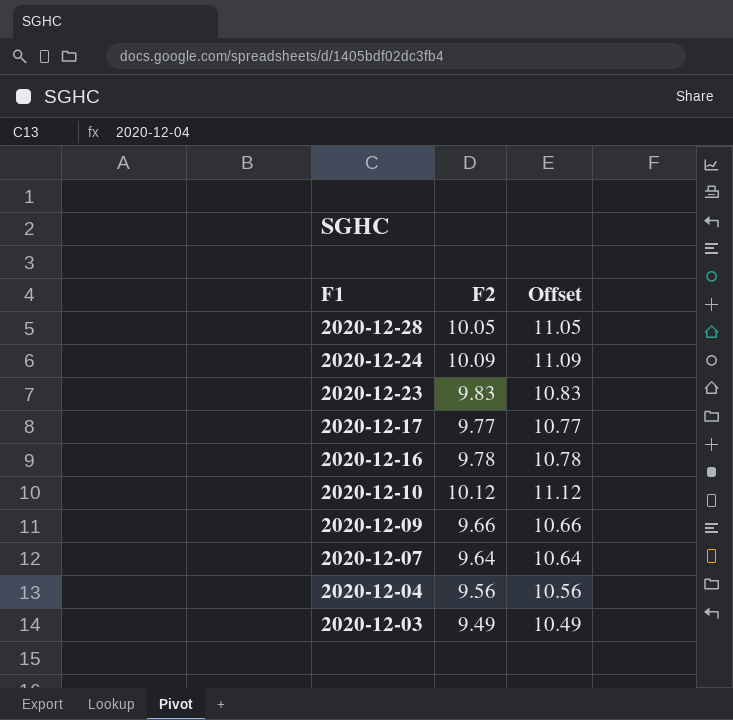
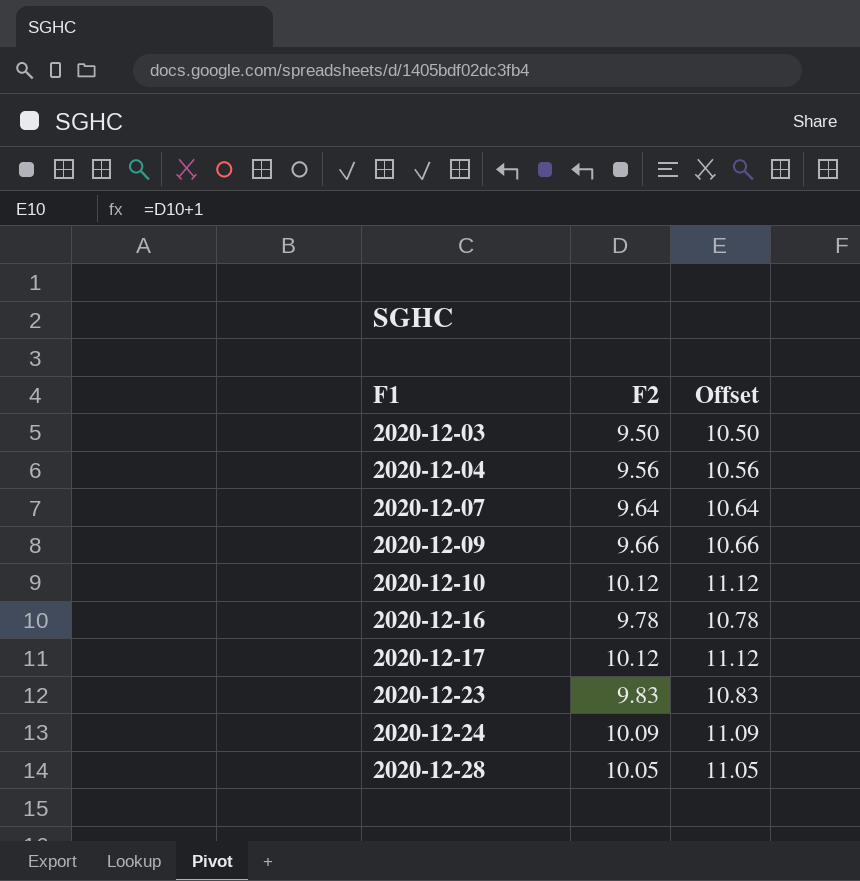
row order: F1 descending -> F1 ascending
2020-12-03 | F2: 9.49 -> 9.50
2020-12-03 | Offset: 10.49 -> 10.50
2020-12-17 | F2: 9.77 -> 10.12
2020-12-17 | Offset: 10.77 -> 11.12

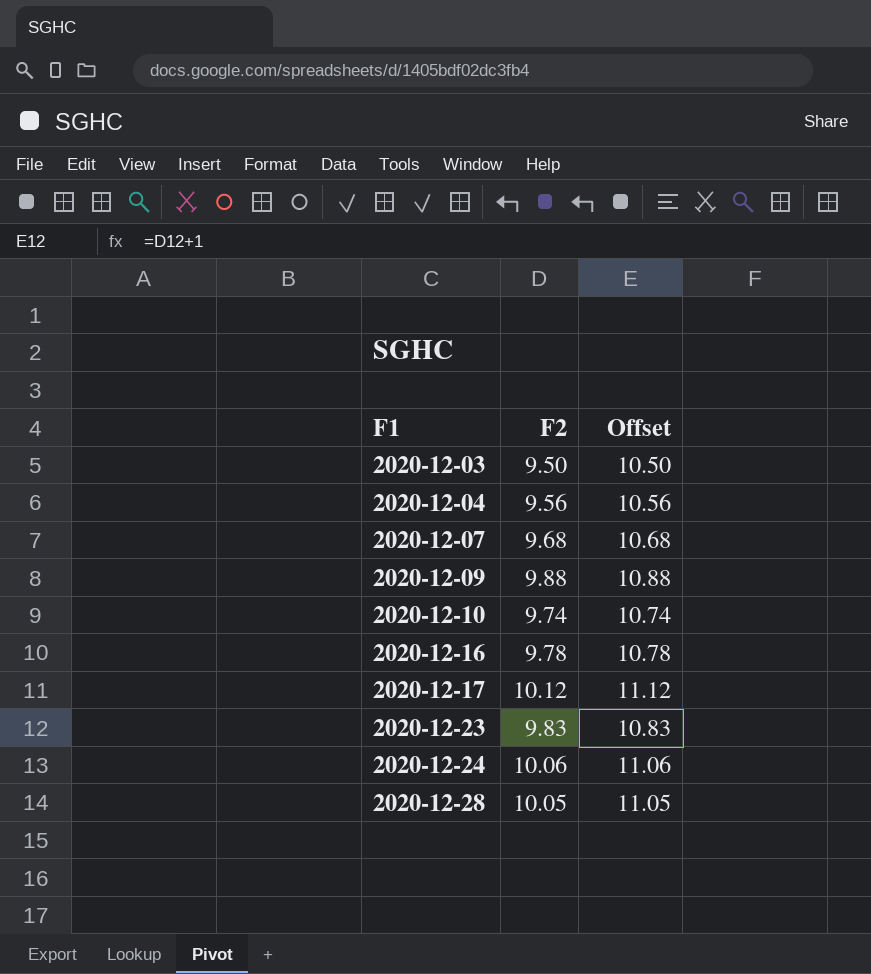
2020-12-07 | F2: 9.64 -> 9.68
2020-12-07 | Offset: 10.64 -> 10.68
2020-12-09 | F2: 9.66 -> 9.88
2020-12-09 | Offset: 10.66 -> 10.88
2020-12-10 | F2: 10.12 -> 9.74
2020-12-10 | Offset: 11.12 -> 10.74
2020-12-24 | F2: 10.09 -> 10.06
2020-12-24 | Offset: 11.09 -> 11.06

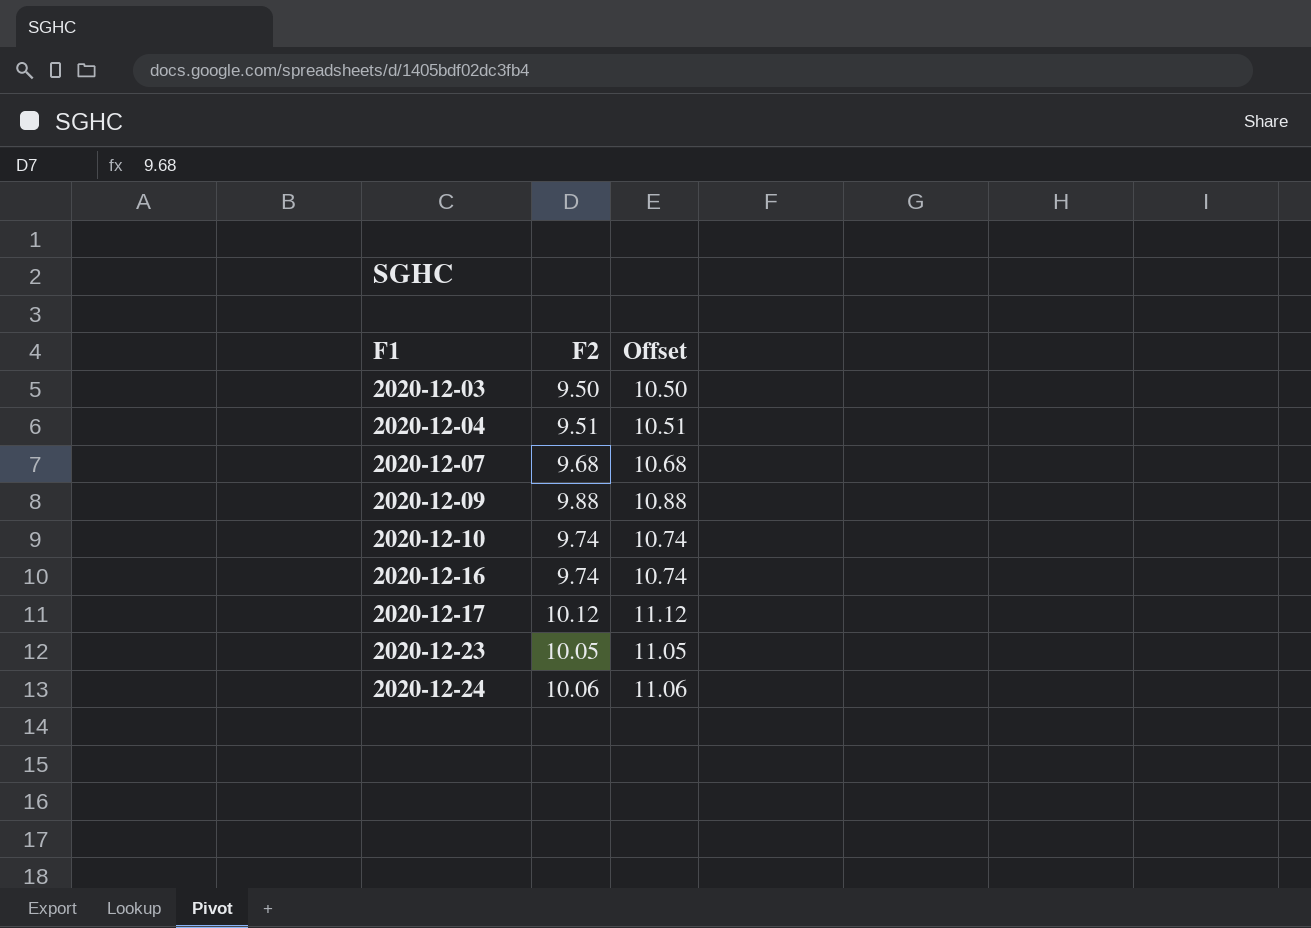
row 2020-12-28: 10.05 | 11.05 -> none
2020-12-04 | F2: 9.56 -> 9.51
2020-12-04 | Offset: 10.56 -> 10.51
2020-12-16 | F2: 9.78 -> 9.74
2020-12-16 | Offset: 10.78 -> 10.74
2020-12-23 | F2: 9.83 -> 10.05
2020-12-23 | Offset: 10.83 -> 11.05

